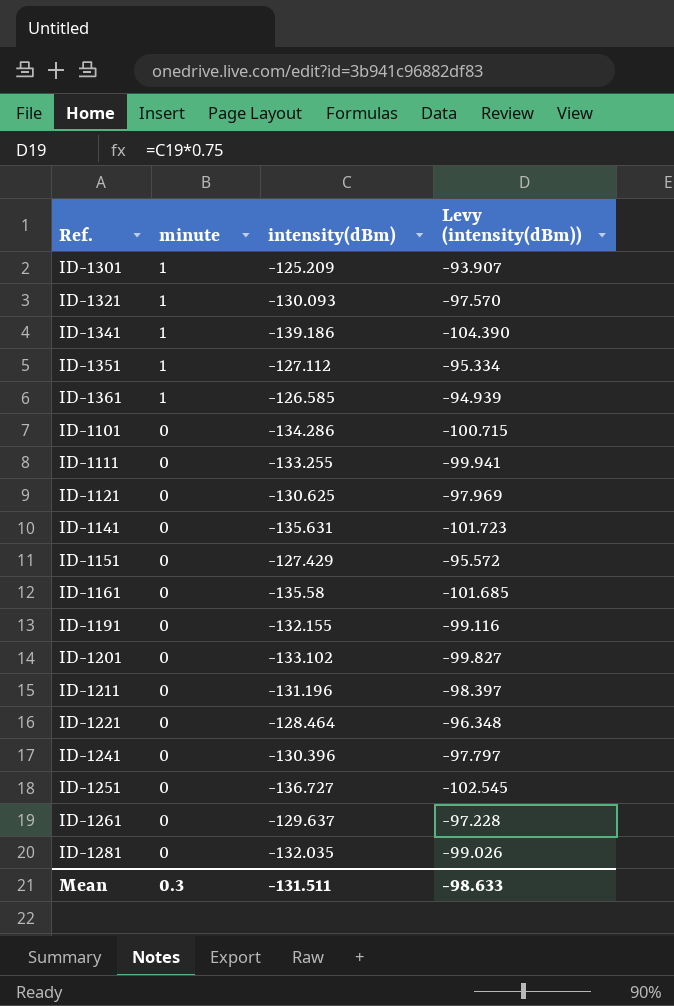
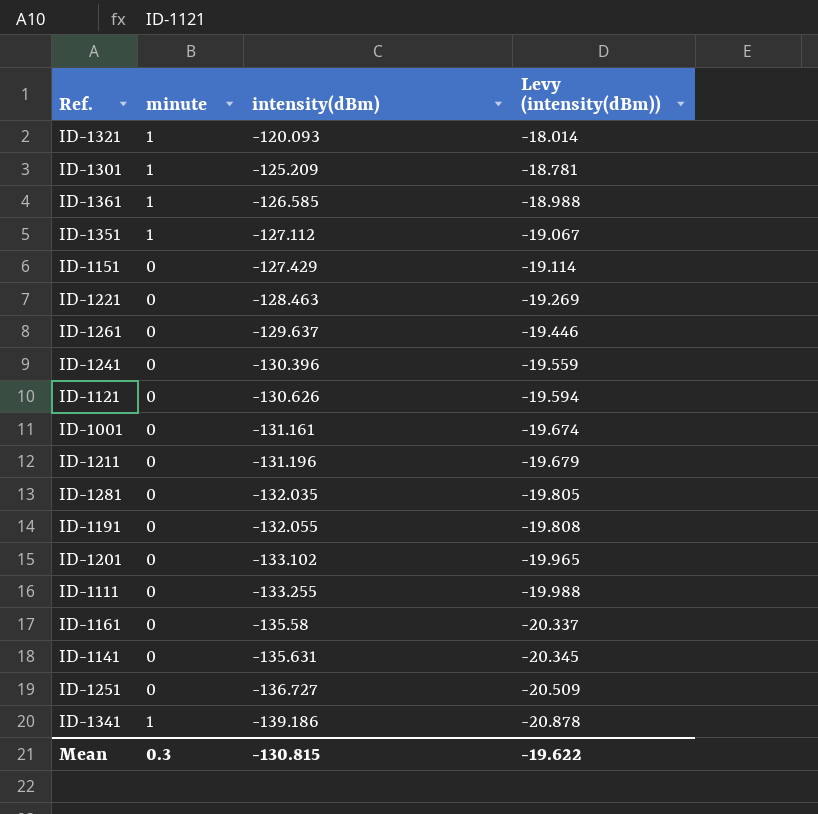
row order: minute descending -> intensity(dBm) descending
column Levy (intensity(dBm)) | formula: [intensity(dBm)] * 0.75 -> [intensity(dBm)] * 0.15
row ID-1101: 0 | -134.286 | -100.715 -> none
ID-1321 | intensity(dBm): -130.093 -> -120.093
ID-1221 | intensity(dBm): -128.464 -> -128.463
ID-1121 | intensity(dBm): -130.625 -> -130.626
row ID-1001: none -> 0 | -131.161 | -19.674
ID-1191 | intensity(dBm): -132.155 -> -132.055
Mean | intensity(dBm): -131.511 -> -130.815
Mean | Levy (intensity(dBm)): -98.633 -> -19.622

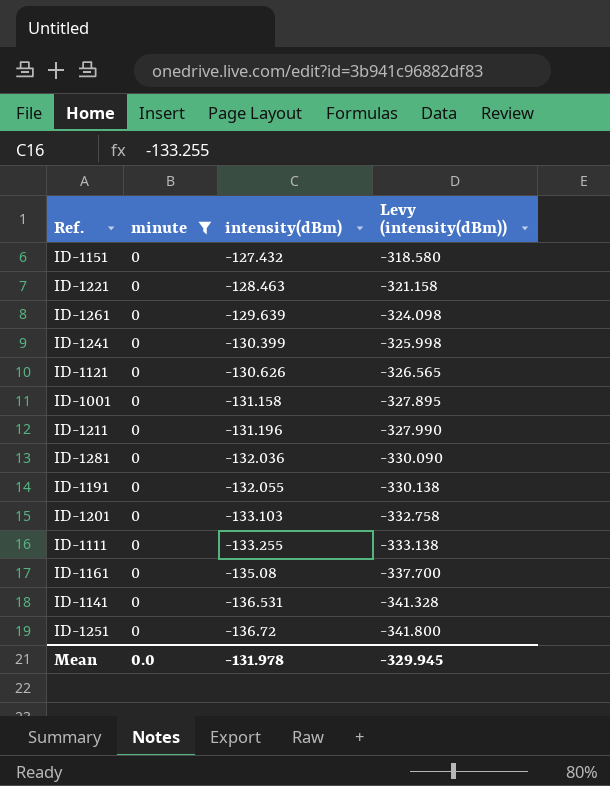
filter: none -> minute = 0
column Levy (intensity(dBm)) | formula: [intensity(dBm)] * 0.15 -> [intensity(dBm)] * 2.5
ID-1151 | intensity(dBm): -127.429 -> -127.432
ID-1261 | intensity(dBm): -129.637 -> -129.639
ID-1241 | intensity(dBm): -130.396 -> -130.399
ID-1001 | intensity(dBm): -131.161 -> -131.158
ID-1281 | intensity(dBm): -132.035 -> -132.036
ID-1201 | intensity(dBm): -133.102 -> -133.103
ID-1161 | intensity(dBm): -135.58 -> -135.08
ID-1141 | intensity(dBm): -135.631 -> -136.531
ID-1251 | intensity(dBm): -136.727 -> -136.72
Mean | minute: 0.3 -> 0.0
Mean | intensity(dBm): -130.815 -> -131.978
Mean | Levy (intensity(dBm)): -19.622 -> -329.945

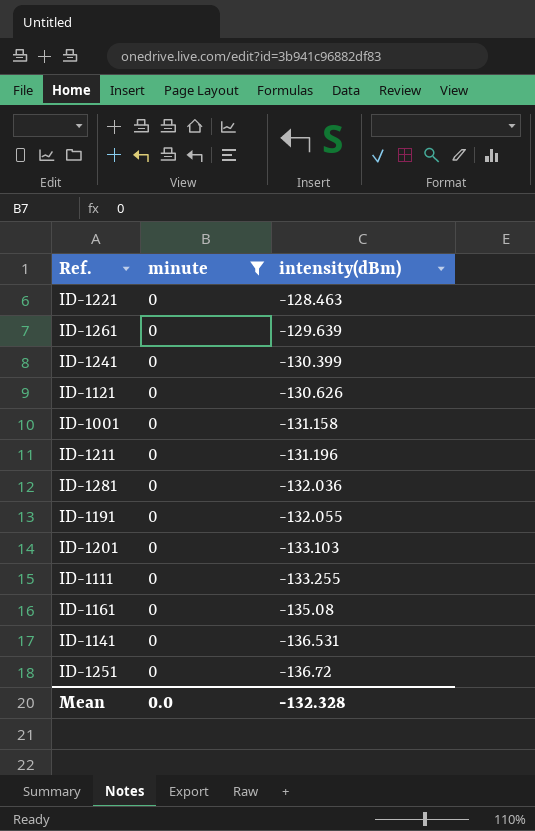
column Levy (intensity(dBm)) | formula: [intensity(dBm)] * 2.5 -> none
row ID-1151: 0 | -127.432 | -318.580 -> none
Mean | intensity(dBm): -131.978 -> -132.328

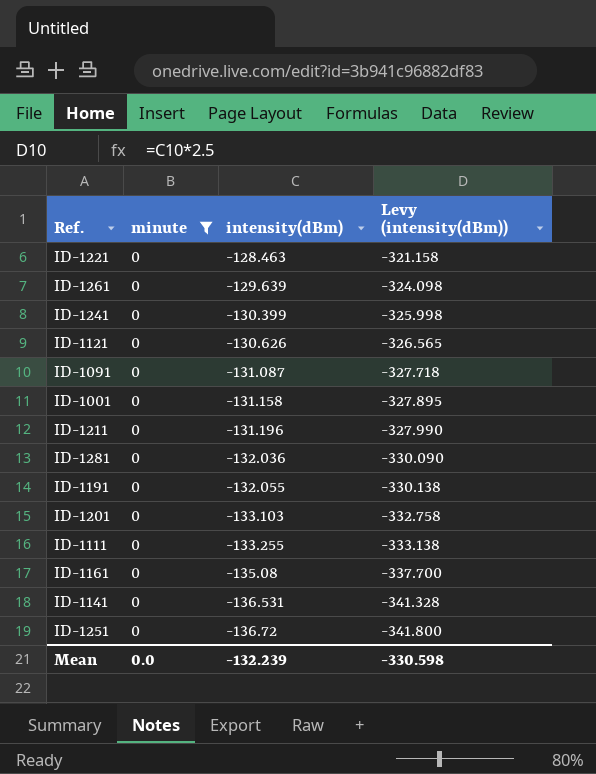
column Levy (intensity(dBm)) | formula: none -> [intensity(dBm)] * 2.5
row ID-1091: none -> 0 | -131.087 | -327.718
Mean | intensity(dBm): -132.328 -> -132.239

